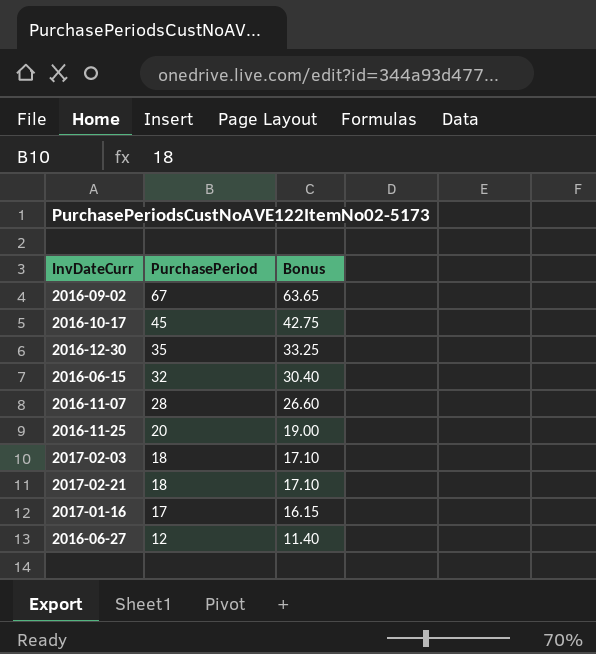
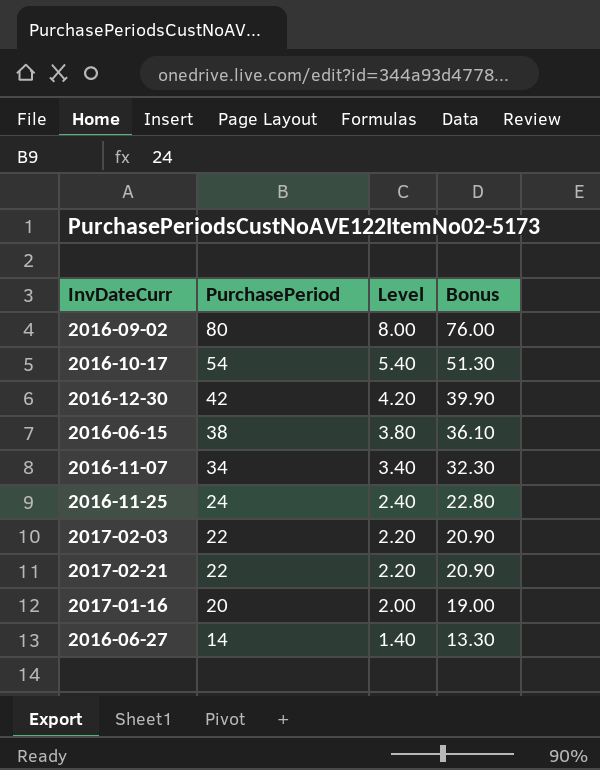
column Level | formula: none -> [PurchasePeriod] * 0.1
2016-09-02 | PurchasePeriod: 67 -> 80
2016-09-02 | Bonus: 63.65 -> 76.00
2016-10-17 | PurchasePeriod: 45 -> 54
2016-10-17 | Bonus: 42.75 -> 51.30
2016-12-30 | PurchasePeriod: 35 -> 42
2016-12-30 | Bonus: 33.25 -> 39.90
2016-06-15 | PurchasePeriod: 32 -> 38
2016-06-15 | Bonus: 30.40 -> 36.10
2016-11-07 | PurchasePeriod: 28 -> 34
2016-11-07 | Bonus: 26.60 -> 32.30
2016-11-25 | PurchasePeriod: 20 -> 24
2016-11-25 | Bonus: 19.00 -> 22.80
2017-02-03 | PurchasePeriod: 18 -> 22
2017-02-03 | Bonus: 17.10 -> 20.90
2017-02-21 | PurchasePeriod: 18 -> 22
2017-02-21 | Bonus: 17.10 -> 20.90
2017-01-16 | PurchasePeriod: 17 -> 20
2017-01-16 | Bonus: 16.15 -> 19.00
2016-06-27 | PurchasePeriod: 12 -> 14
2016-06-27 | Bonus: 11.40 -> 13.30

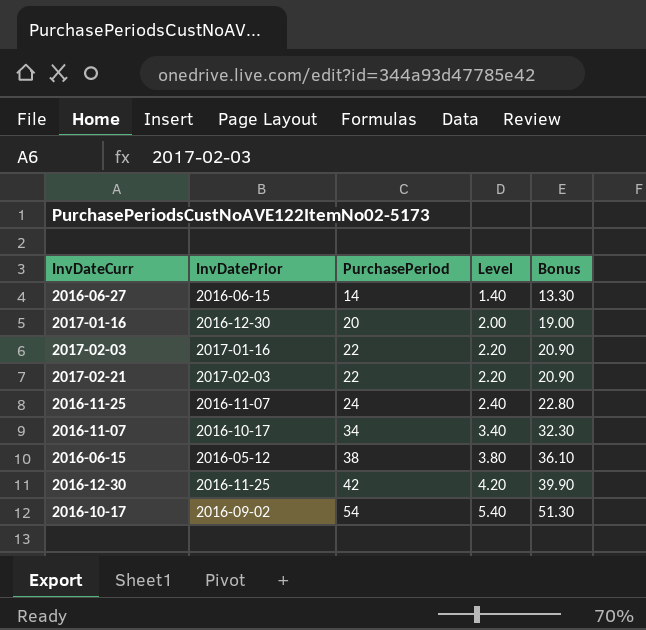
row order: PurchasePeriod descending -> PurchasePeriod ascending
column InvDatePrior | position: none -> 2
row 2016-09-02: 80 | 8.00 | 76.00 -> none

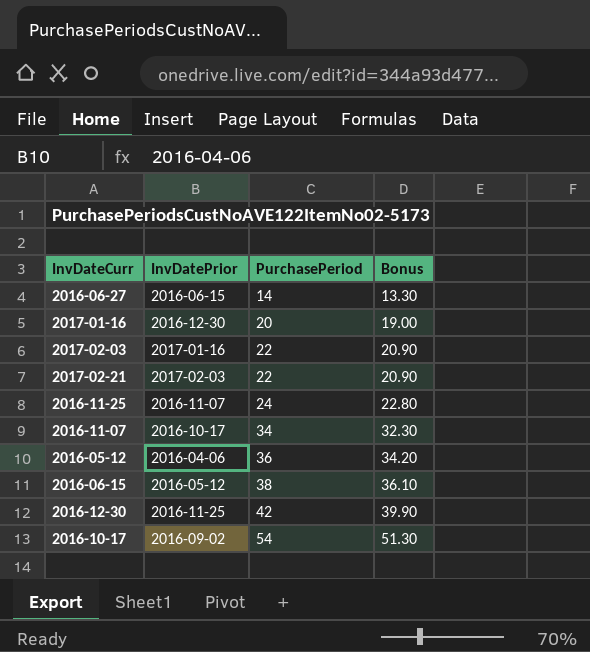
column Level | formula: [PurchasePeriod] * 0.1 -> none
row 2016-05-12: none -> 2016-04-06 | 36 | 34.20

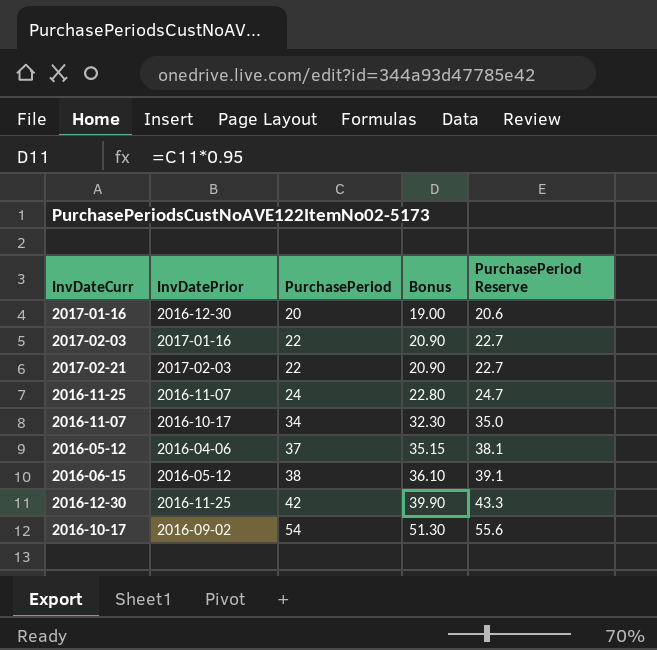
column PurchasePeriod Reserve | formula: none -> [PurchasePeriod] * 1.03
row 2016-06-27: 2016-06-15 | 14 | 13.30 -> none
2016-05-12 | PurchasePeriod: 36 -> 37
2016-05-12 | Bonus: 34.20 -> 35.15

